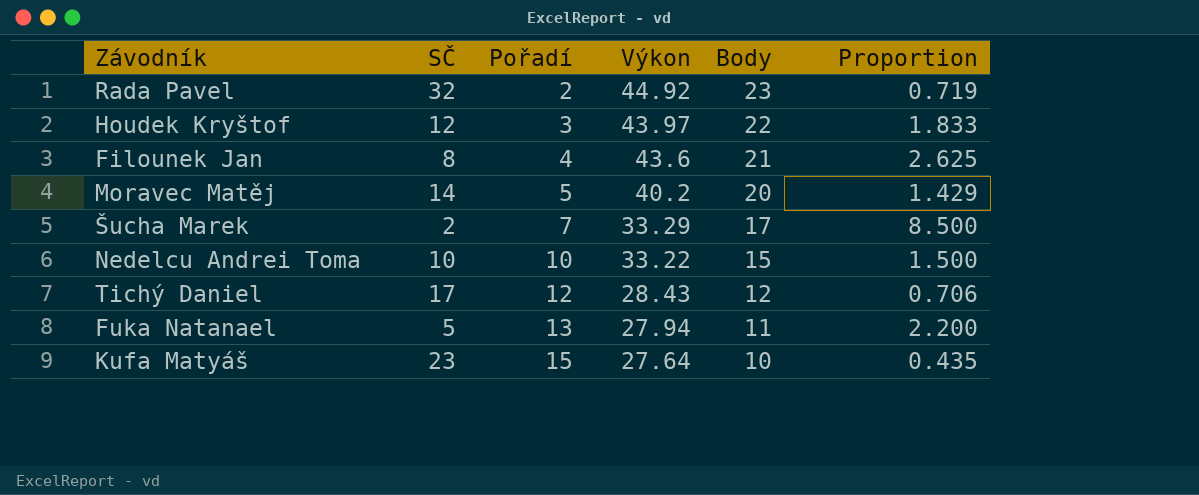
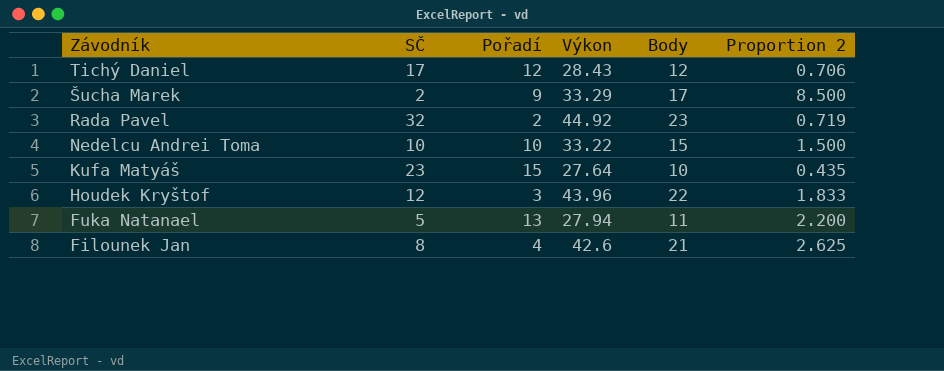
row order: Pořadí ascending -> Závodník descending
column name: Proportion -> Proportion 2
row Moravec Matěj: 14 | 5 | 40.2 | 20 | 1.429 -> none
Šucha Marek | Pořadí: 7 -> 9
Houdek Kryštof | Výkon: 43.97 -> 43.96
Filounek Jan | Výkon: 43.6 -> 42.6

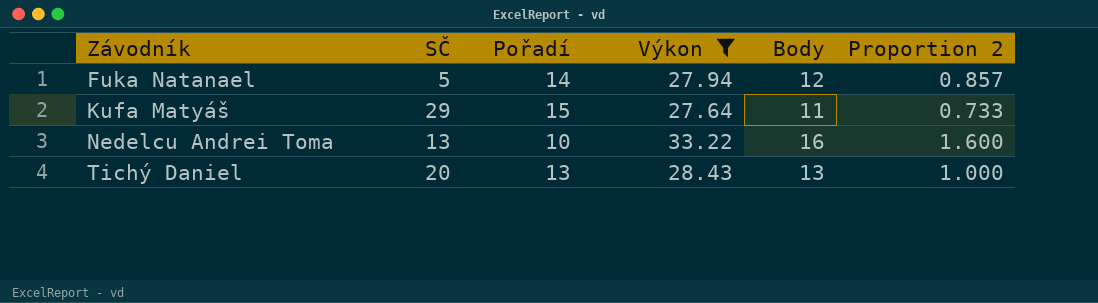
filter: none -> Výkon <= 33.22
row order: Závodník descending -> Závodník ascending
column Proportion 2 | formula: [Body] / [SČ] -> [Body] / [Pořadí]
Fuka Natanael | Pořadí: 13 -> 14
Fuka Natanael | Body: 11 -> 12
Kufa Matyáš | SČ: 23 -> 29
Kufa Matyáš | Body: 10 -> 11
Nedelcu Andrei Toma | SČ: 10 -> 13
Nedelcu Andrei Toma | Body: 15 -> 16
Tichý Daniel | SČ: 17 -> 20
Tichý Daniel | Pořadí: 12 -> 13
Tichý Daniel | Body: 12 -> 13

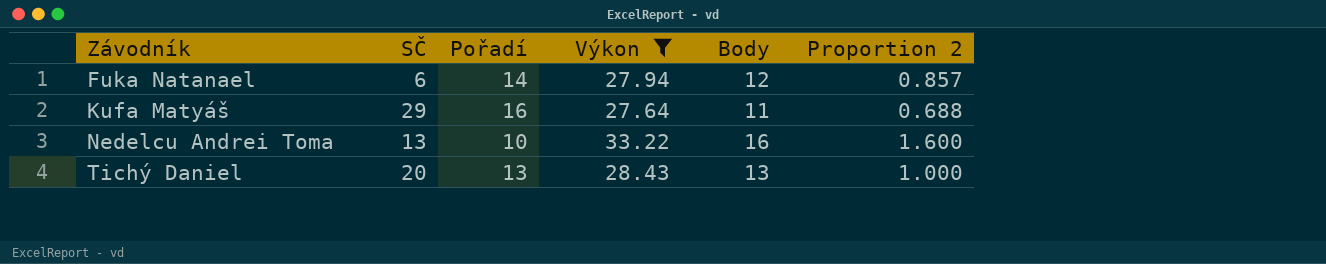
Fuka Natanael | SČ: 5 -> 6
Kufa Matyáš | Pořadí: 15 -> 16
Kufa Matyáš | Proportion 2: 0.733 -> 0.688

